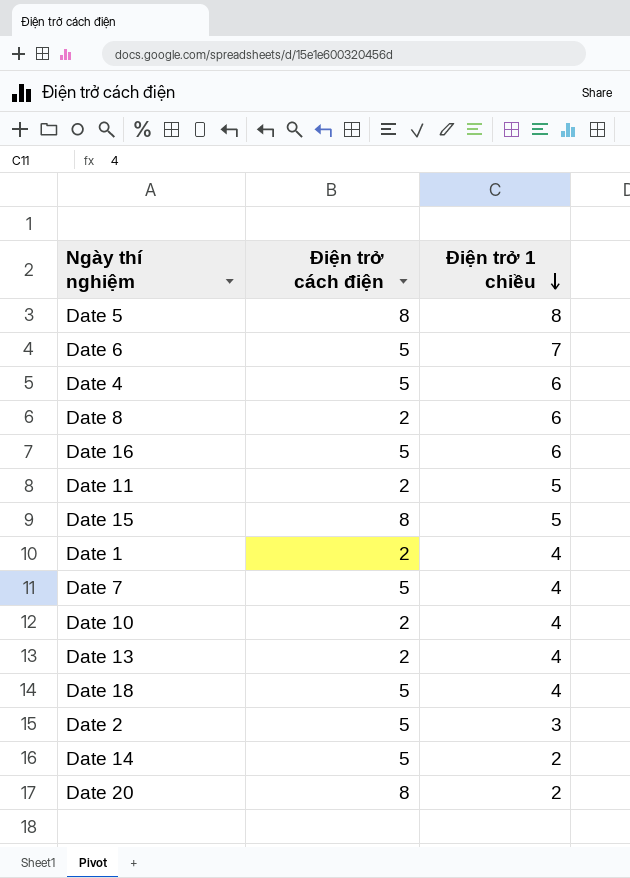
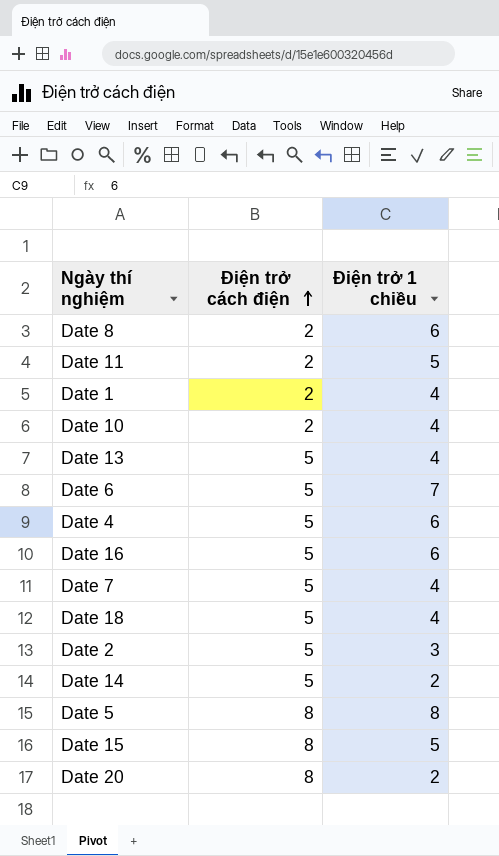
row order: Điện trở 1 chiều descending -> Điện trở cách điện ascending
Date 13 | Điện trở cách điện: 2 -> 5

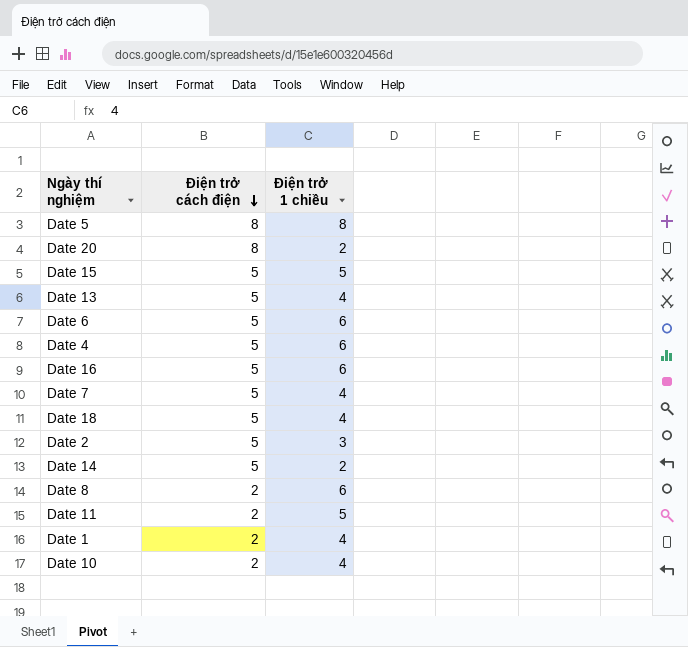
row order: Điện trở cách điện ascending -> Điện trở cách điện descending
Date 15 | Điện trở cách điện: 8 -> 5
Date 6 | Điện trở 1 chiều: 7 -> 6

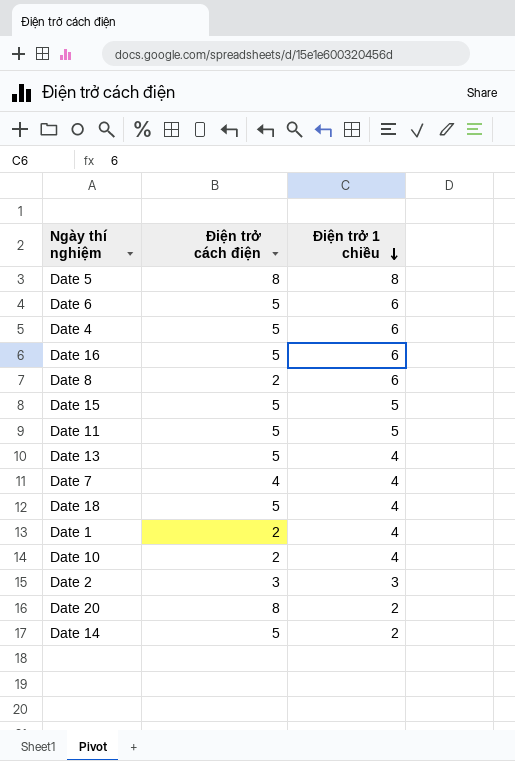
row order: Điện trở cách điện descending -> Điện trở 1 chiều descending
Date 11 | Điện trở cách điện: 2 -> 5
Date 7 | Điện trở cách điện: 5 -> 4
Date 2 | Điện trở cách điện: 5 -> 3

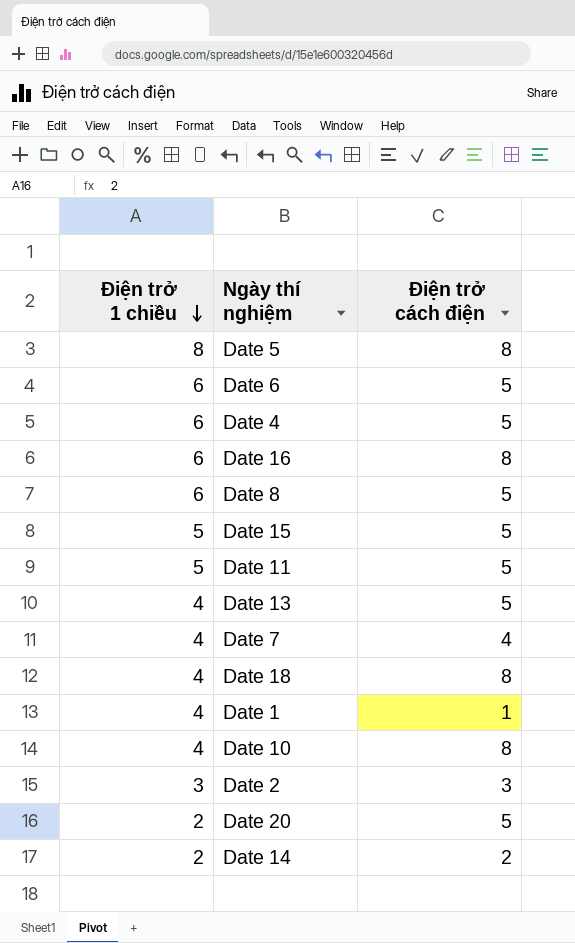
column Điện trở 1 chiều | position: 3 -> 1
Date 16 | Điện trở cách điện: 5 -> 8
Date 8 | Điện trở cách điện: 2 -> 5
Date 18 | Điện trở cách điện: 5 -> 8
Date 1 | Điện trở cách điện: 2 -> 1
Date 10 | Điện trở cách điện: 2 -> 8
Date 20 | Điện trở cách điện: 8 -> 5
Date 14 | Điện trở cách điện: 5 -> 2

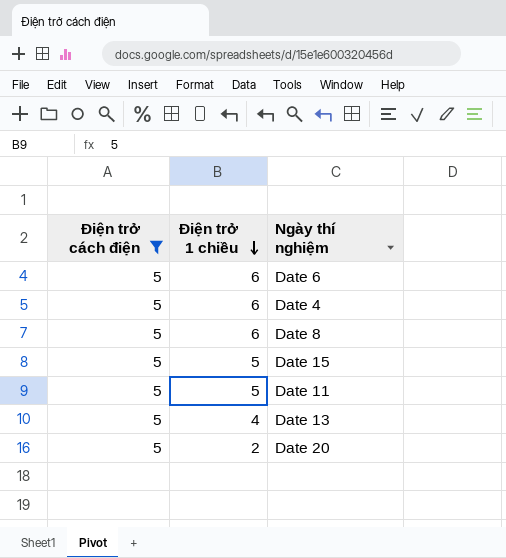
filter: none -> Điện trở cách điện = 5
column Điện trở cách điện | position: 3 -> 1

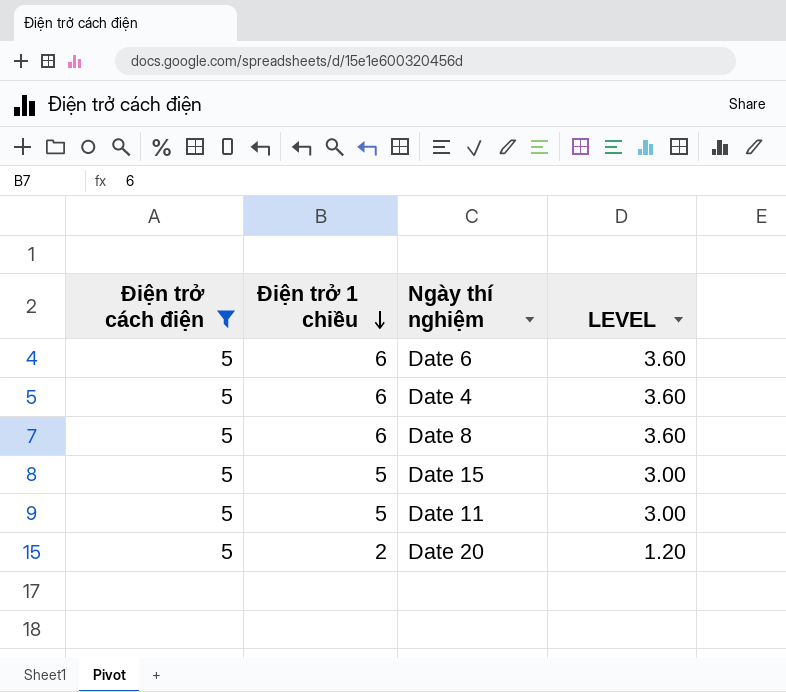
column LEVEL | formula: none -> [Điện trở 1 chiều] * 0.6
row Date 13: 5 | 4 -> none

